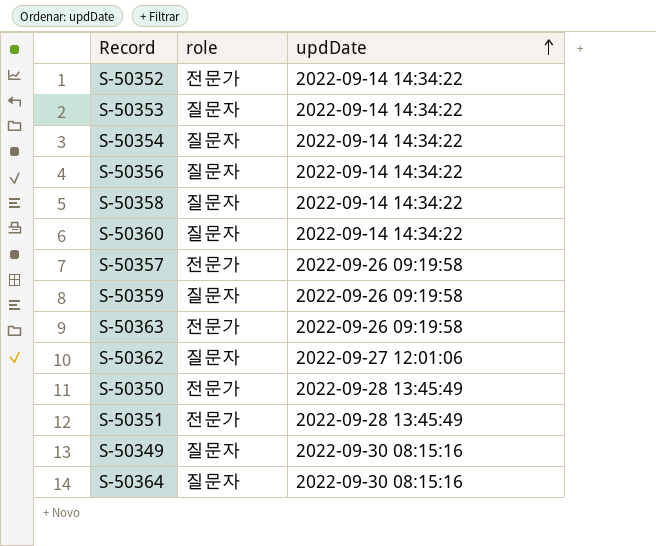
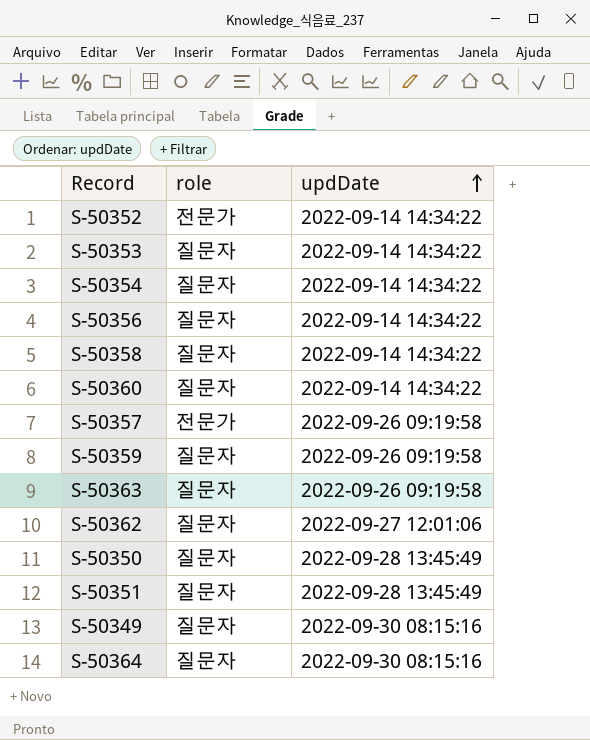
S-50363 | role: 전문가 -> 질문자
S-50350 | role: 전문가 -> 질문자
S-50351 | role: 전문가 -> 질문자

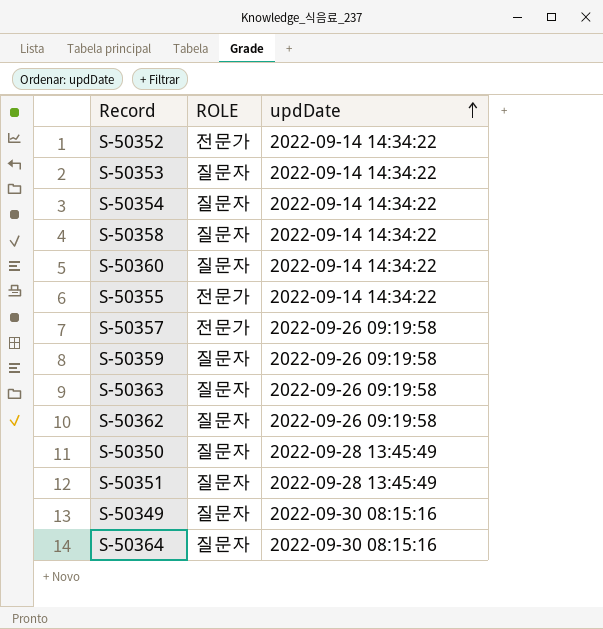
column name: role -> ROLE
row S-50356: 질문자 | 2022-09-14 14:34:22 -> none
row S-50355: none -> 전문가 | 2022-09-14 14:34:22
S-50362 | updDate: 2022-09-27 12:01:06 -> 2022-09-26 09:19:58

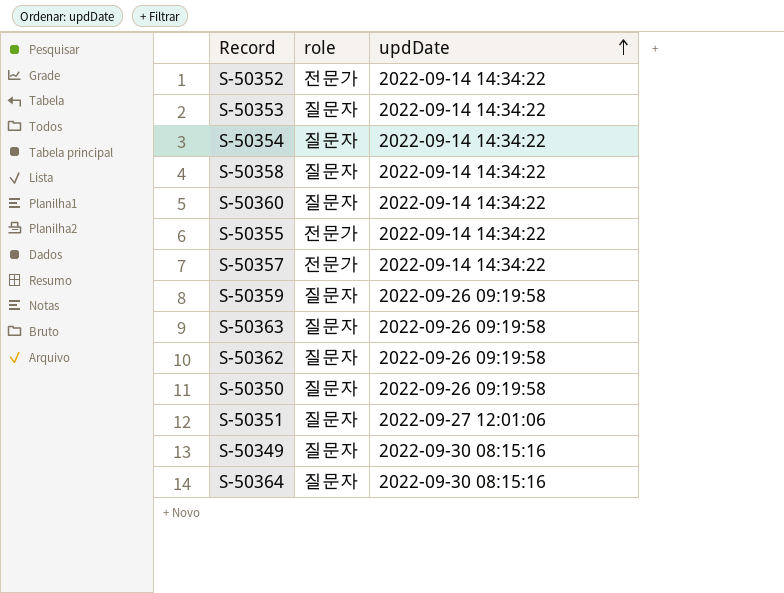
column name: ROLE -> role
S-50357 | updDate: 2022-09-26 09:19:58 -> 2022-09-14 14:34:22
S-50350 | updDate: 2022-09-28 13:45:49 -> 2022-09-26 09:19:58
S-50351 | updDate: 2022-09-28 13:45:49 -> 2022-09-27 12:01:06

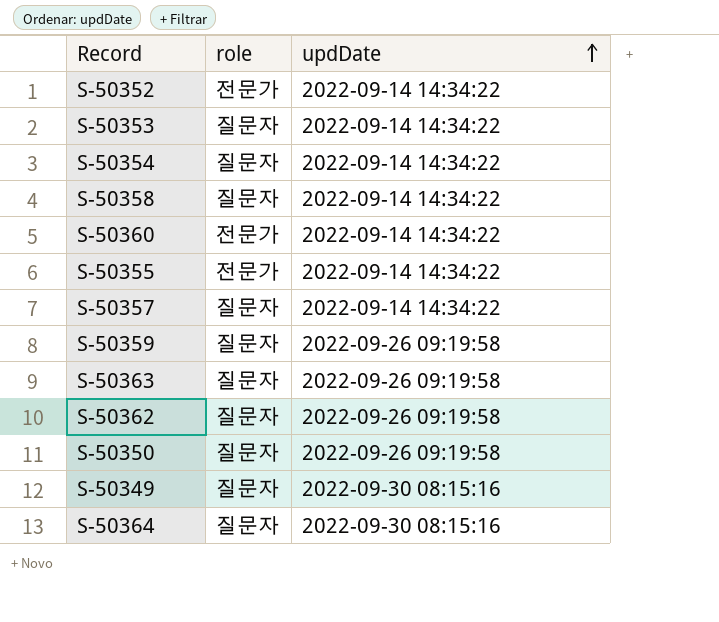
row S-50351: 질문자 | 2022-09-27 12:01:06 -> none
S-50360 | role: 질문자 -> 전문가
S-50357 | role: 전문가 -> 질문자

